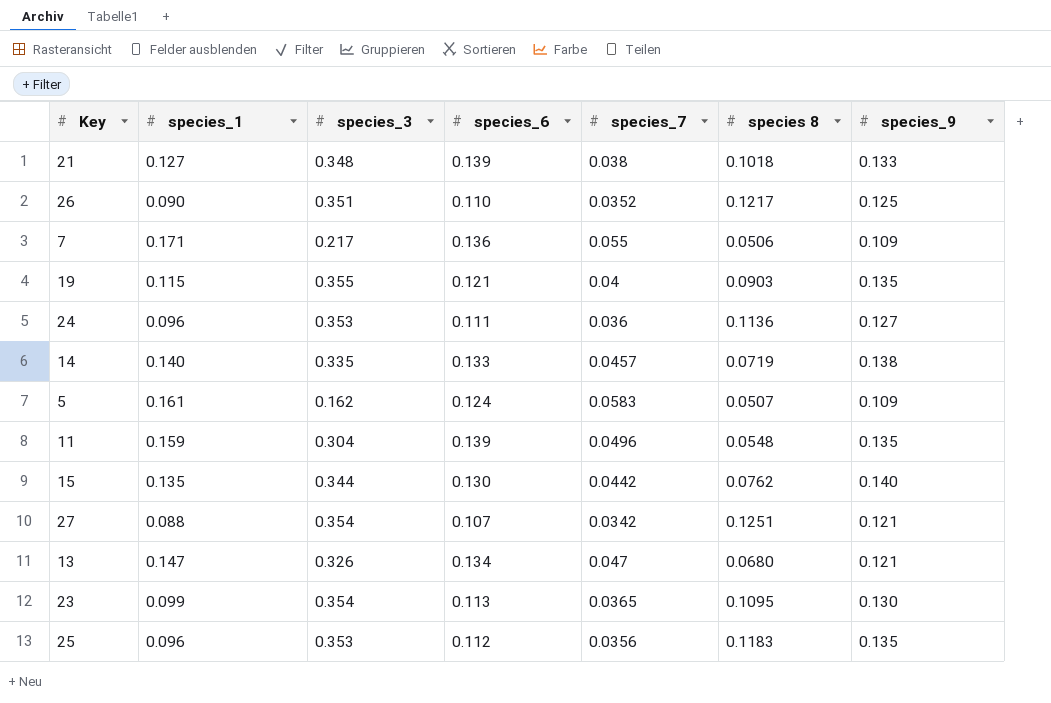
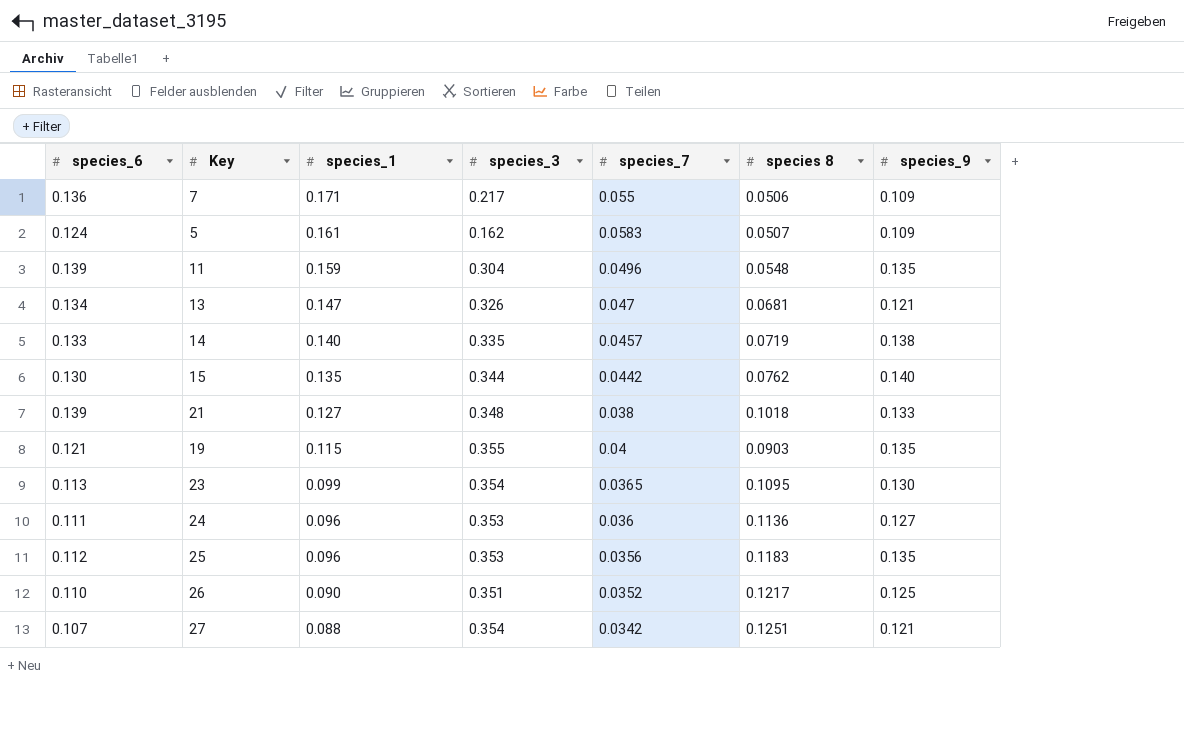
row order: none -> species_1 descending
column species_6 | position: 4 -> 1
13 | species 8: 0.0680 -> 0.0681

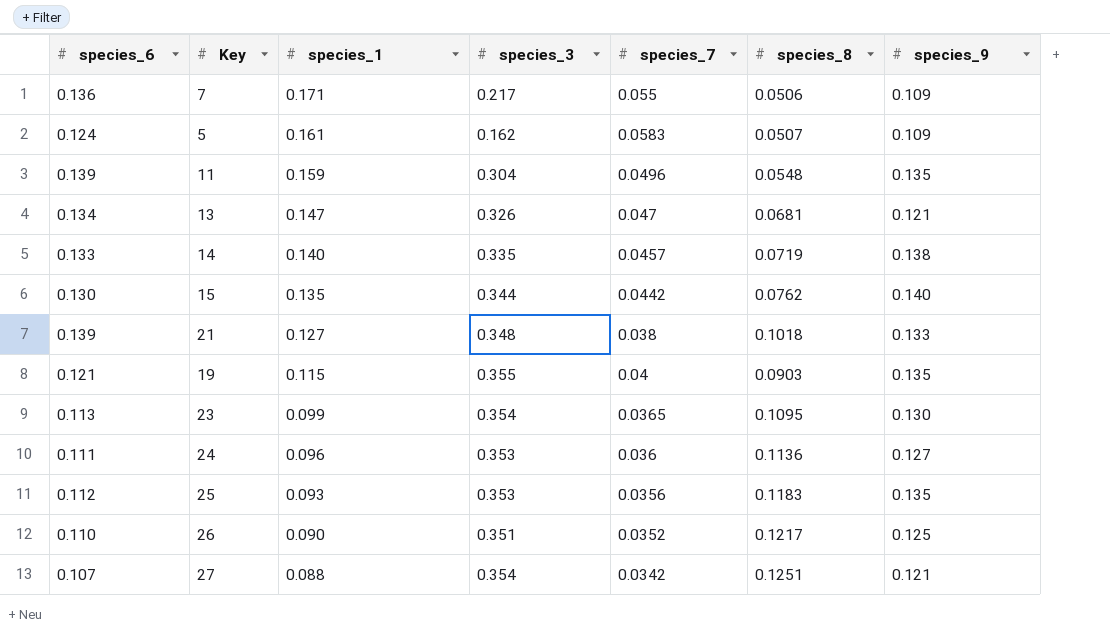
column name: species 8 -> species_8
25 | species_1: 0.096 -> 0.093

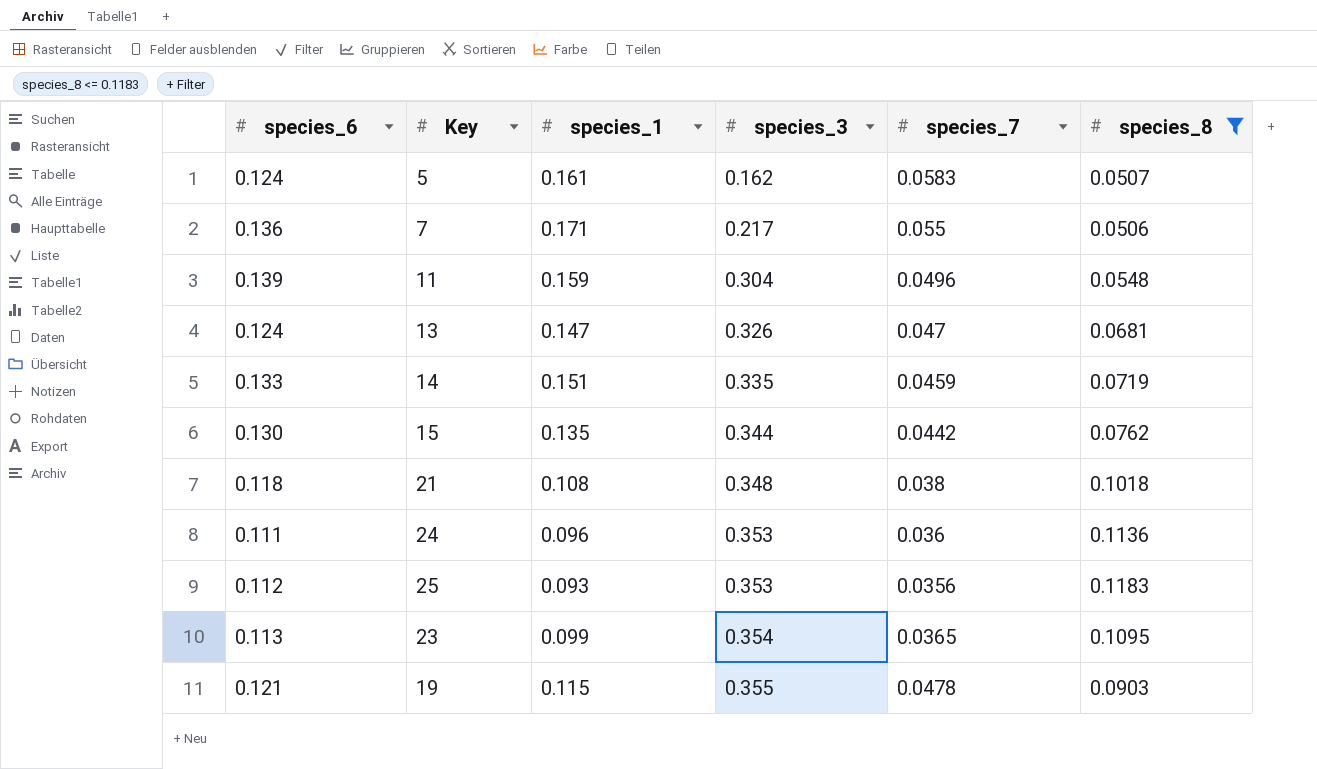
filter: none -> species_8 <= 0.1183
row order: species_1 descending -> species_3 ascending
column species_9 | position: 7 -> none
13 | species_6: 0.134 -> 0.124
14 | species_1: 0.140 -> 0.151
14 | species_7: 0.0457 -> 0.0459
21 | species_6: 0.139 -> 0.118
21 | species_1: 0.127 -> 0.108
19 | species_7: 0.04 -> 0.0478

